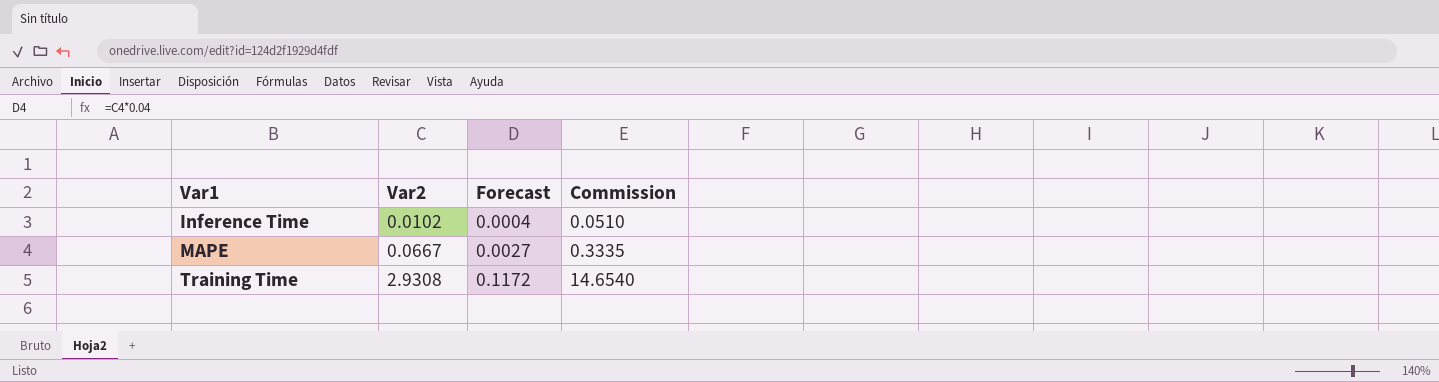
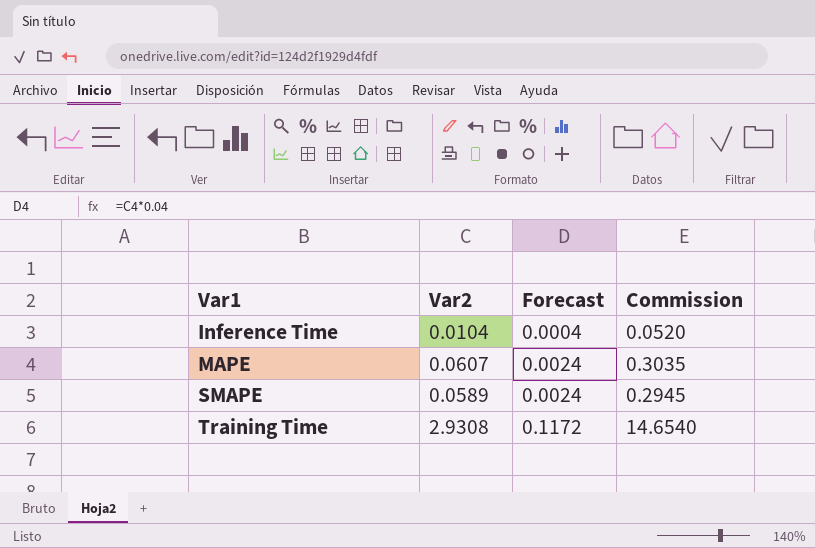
Inference Time | Var2: 0.0102 -> 0.0104
Inference Time | Commission: 0.0510 -> 0.0520
MAPE | Var2: 0.0667 -> 0.0607
MAPE | Forecast: 0.0027 -> 0.0024
MAPE | Commission: 0.3335 -> 0.3035
row SMAPE: none -> 0.0589 | 0.0024 | 0.2945

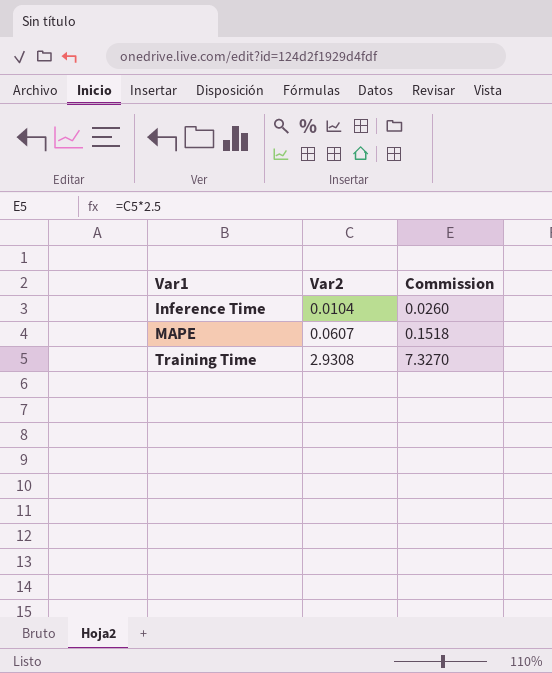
column Forecast | formula: [Var2] * 0.04 -> none
column Commission | formula: [Var2] * 5 -> [Var2] * 2.5
row SMAPE: 0.0589 | 0.0024 | 0.2945 -> none

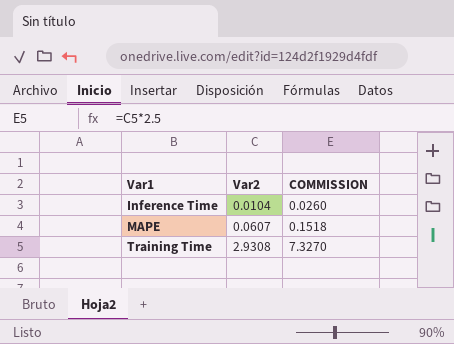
column name: Commission -> COMMISSION

